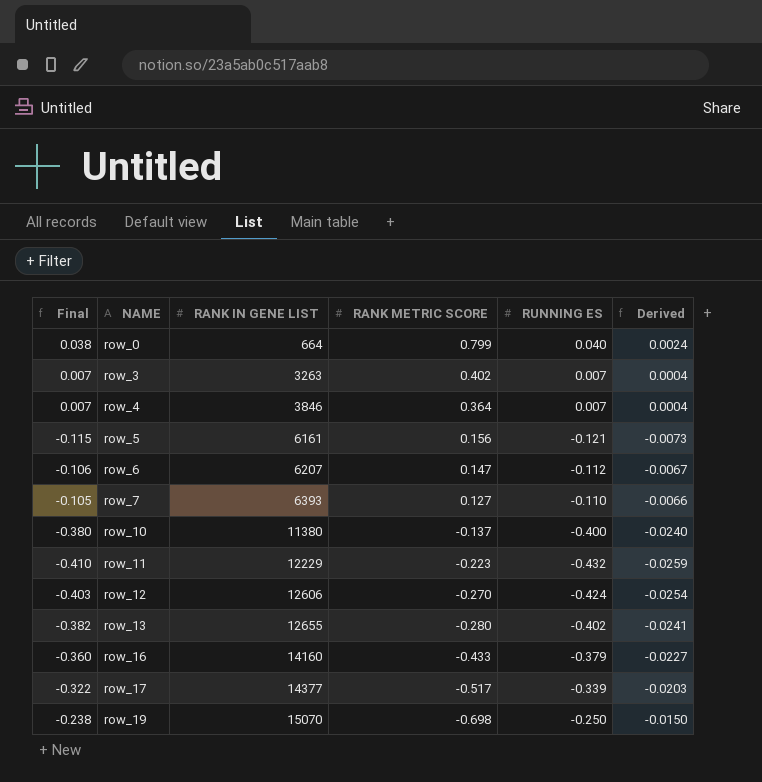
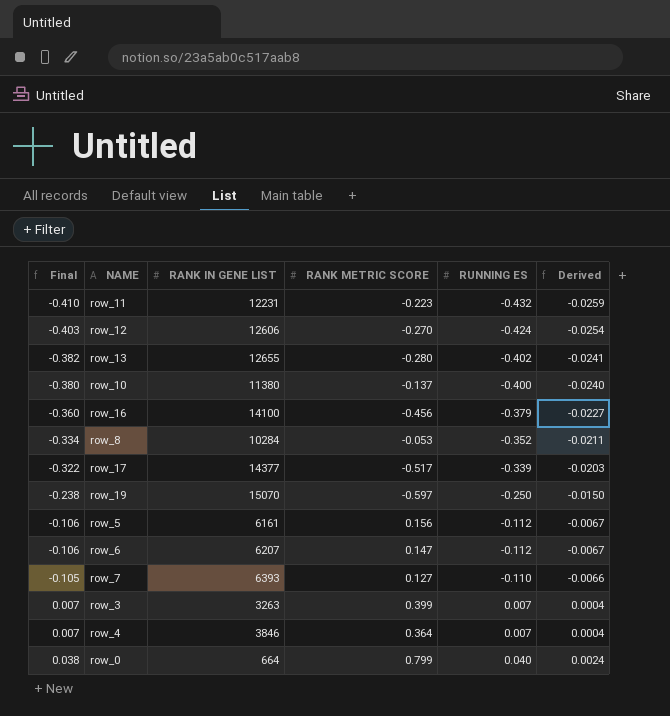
row order: NAME ascending -> Final ascending
row_11 | RANK IN GENE LIST: 12229 -> 12231
row_16 | RANK IN GENE LIST: 14160 -> 14100
row_16 | RANK METRIC SCORE: -0.433 -> -0.456
row row_8: none -> -0.334 | 10284 | -0.053 | -0.352 | -0.0211
row_19 | RANK METRIC SCORE: -0.698 -> -0.597
row_5 | Final: -0.115 -> -0.106
row_5 | RUNNING ES: -0.121 -> -0.112
row_5 | Derived: -0.0073 -> -0.0067
row_3 | RANK METRIC SCORE: 0.402 -> 0.399

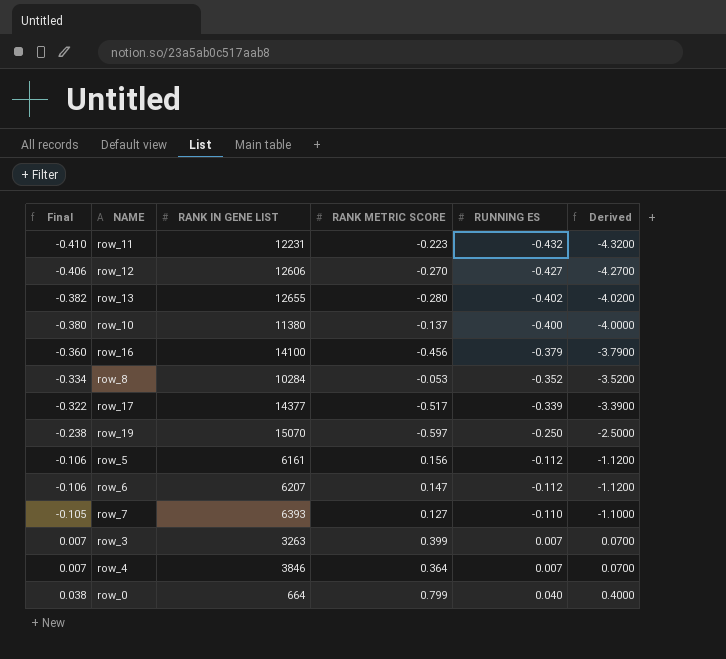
column Derived | formula: [RUNNING ES] * 0.06 -> [RUNNING ES] * 10
row_12 | Final: -0.403 -> -0.406
row_12 | RUNNING ES: -0.424 -> -0.427

